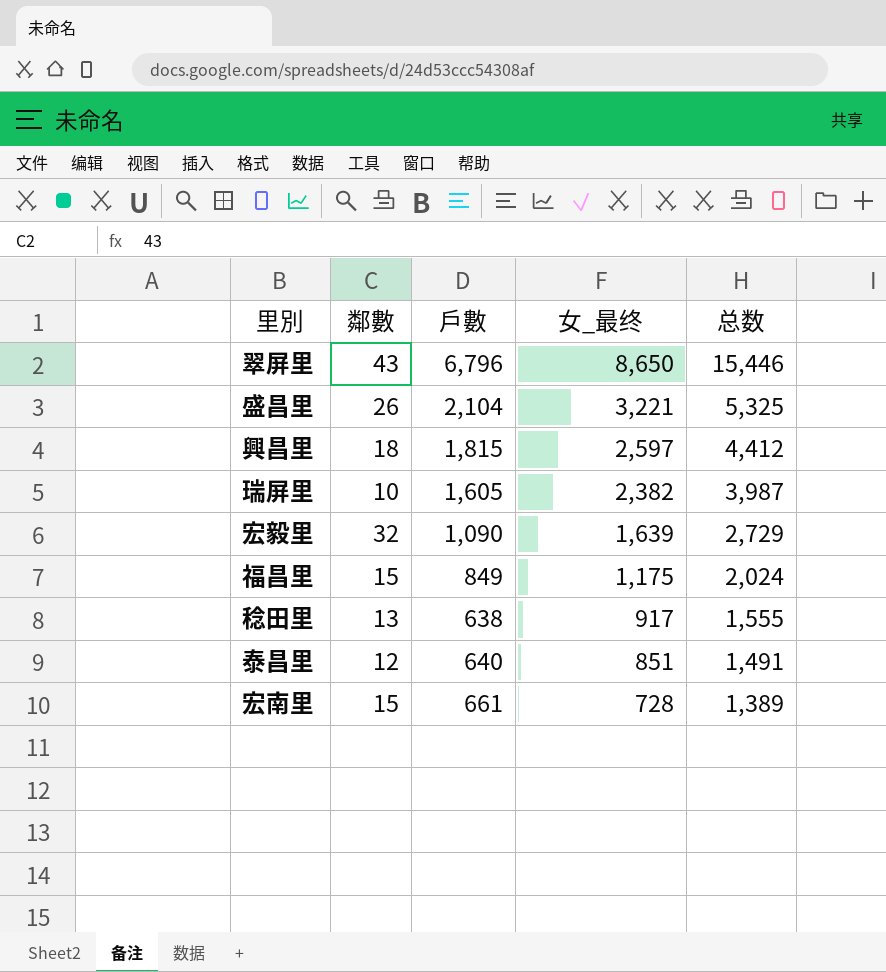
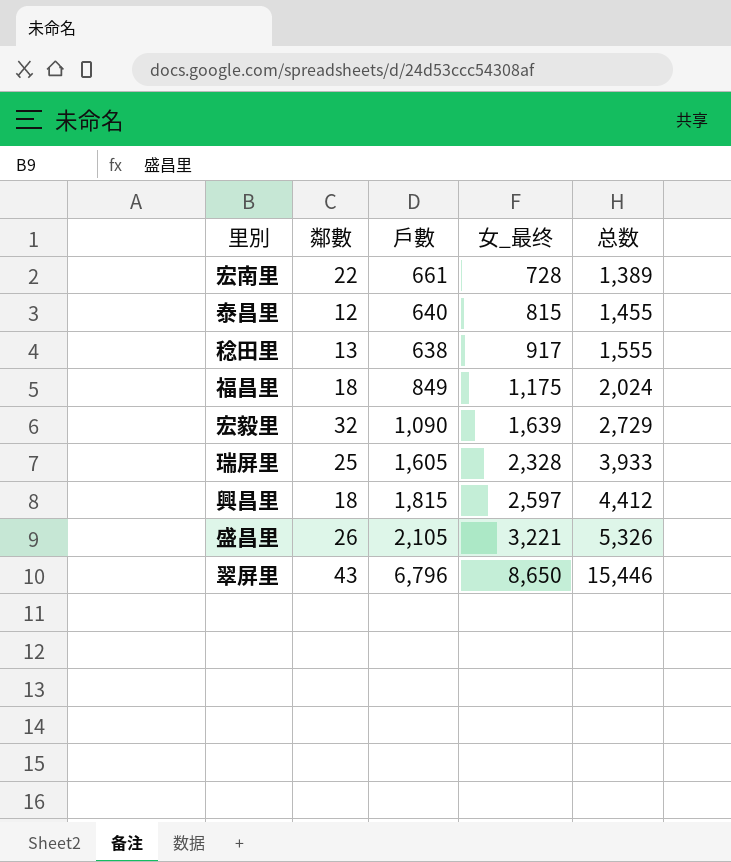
row order: 女_最终 descending -> 女_最终 ascending
宏南里 | 鄰數: 15 -> 22
泰昌里 | 女_最终: 851 -> 815
泰昌里 | 总数: 1,491 -> 1,455
福昌里 | 鄰數: 15 -> 18
瑞屏里 | 鄰數: 10 -> 25
瑞屏里 | 女_最终: 2,382 -> 2,328
瑞屏里 | 总数: 3,987 -> 3,933
盛昌里 | 戶數: 2,104 -> 2,105
盛昌里 | 总数: 5,325 -> 5,326

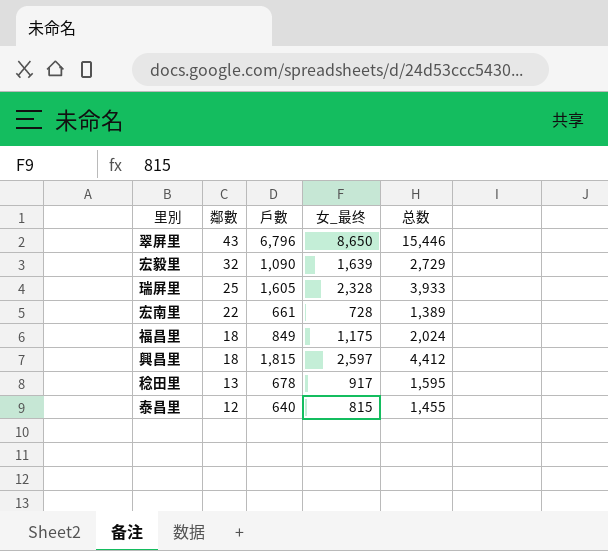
row order: 女_最终 ascending -> 鄰數 descending
row 盛昌里: 26 | 2,105 | 3,221 | 5,326 -> none
稔田里 | 戶數: 638 -> 678
稔田里 | 总数: 1,555 -> 1,595

